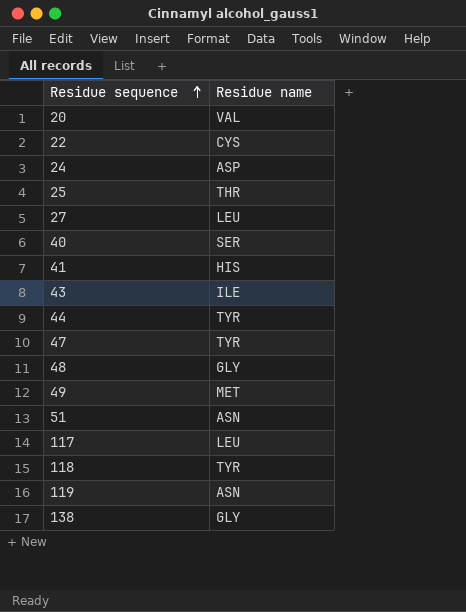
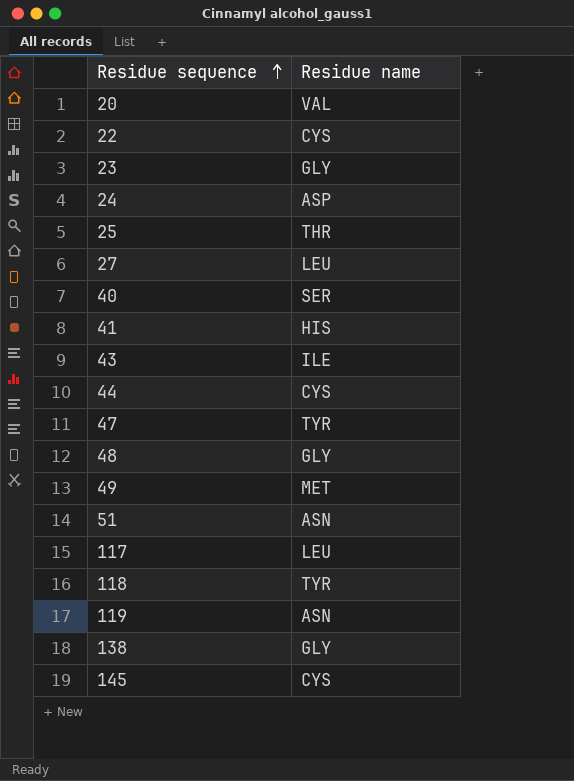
row 23: none -> GLY
44 | Residue name: TYR -> CYS
row 145: none -> CYS

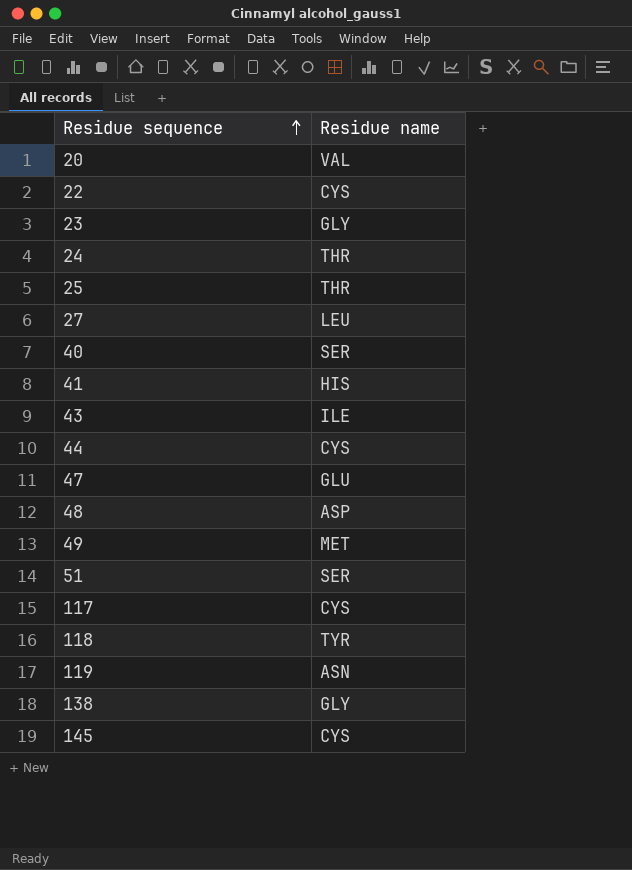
24 | Residue name: ASP -> THR
47 | Residue name: TYR -> GLU
48 | Residue name: GLY -> ASP
51 | Residue name: ASN -> SER
117 | Residue name: LEU -> CYS

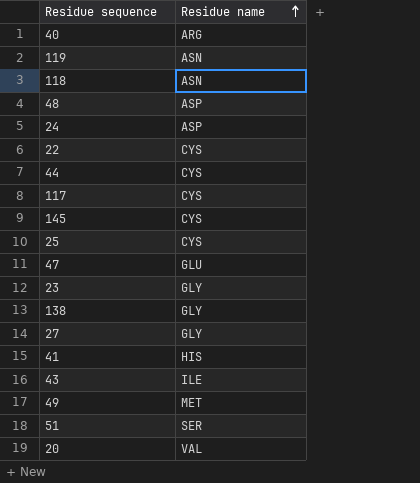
row order: Residue sequence ascending -> Residue name ascending
40 | Residue name: SER -> ARG
118 | Residue name: TYR -> ASN
24 | Residue name: THR -> ASP
25 | Residue name: THR -> CYS
27 | Residue name: LEU -> GLY

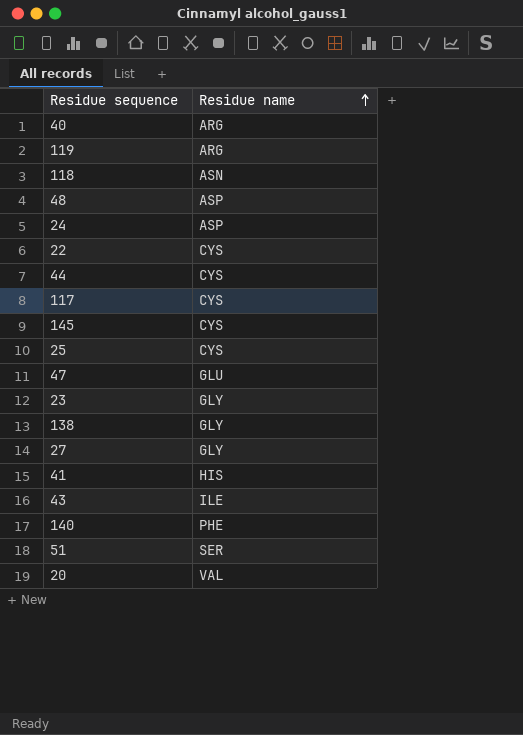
row 49: MET -> none
119 | Residue name: ASN -> ARG
row 140: none -> PHE

